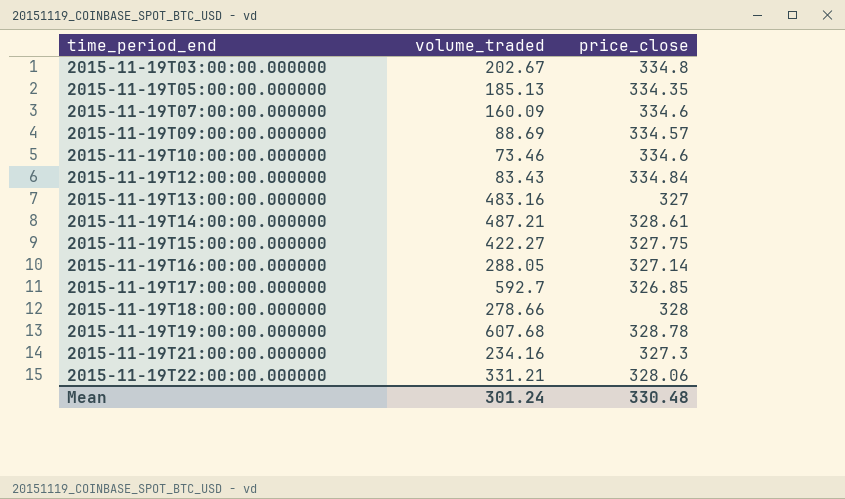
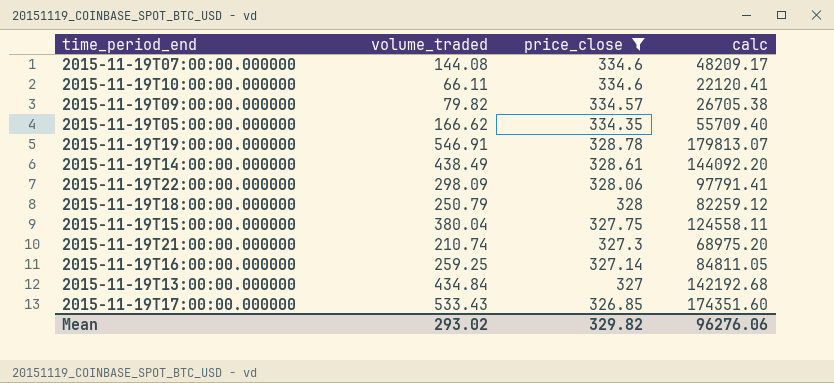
filter: none -> price_close <= 334.6
row order: time_period_end ascending -> price_close descending
column calc | formula: none -> [volume_traded] * [price_close]
2015-11-19T07:00:00.000000 | volume_traded: 160.09 -> 144.08
2015-11-19T10:00:00.000000 | volume_traded: 73.46 -> 66.11
2015-11-19T09:00:00.000000 | volume_traded: 88.69 -> 79.82
2015-11-19T05:00:00.000000 | volume_traded: 185.13 -> 166.62
2015-11-19T19:00:00.000000 | volume_traded: 607.68 -> 546.91
2015-11-19T14:00:00.000000 | volume_traded: 487.21 -> 438.49
2015-11-19T22:00:00.000000 | volume_traded: 331.21 -> 298.09
2015-11-19T18:00:00.000000 | volume_traded: 278.66 -> 250.79
2015-11-19T15:00:00.000000 | volume_traded: 422.27 -> 380.04
2015-11-19T21:00:00.000000 | volume_traded: 234.16 -> 210.74
2015-11-19T16:00:00.000000 | volume_traded: 288.05 -> 259.25
2015-11-19T13:00:00.000000 | volume_traded: 483.16 -> 434.84
2015-11-19T17:00:00.000000 | volume_traded: 592.7 -> 533.43
Mean | volume_traded: 301.24 -> 293.02
Mean | price_close: 330.48 -> 329.82

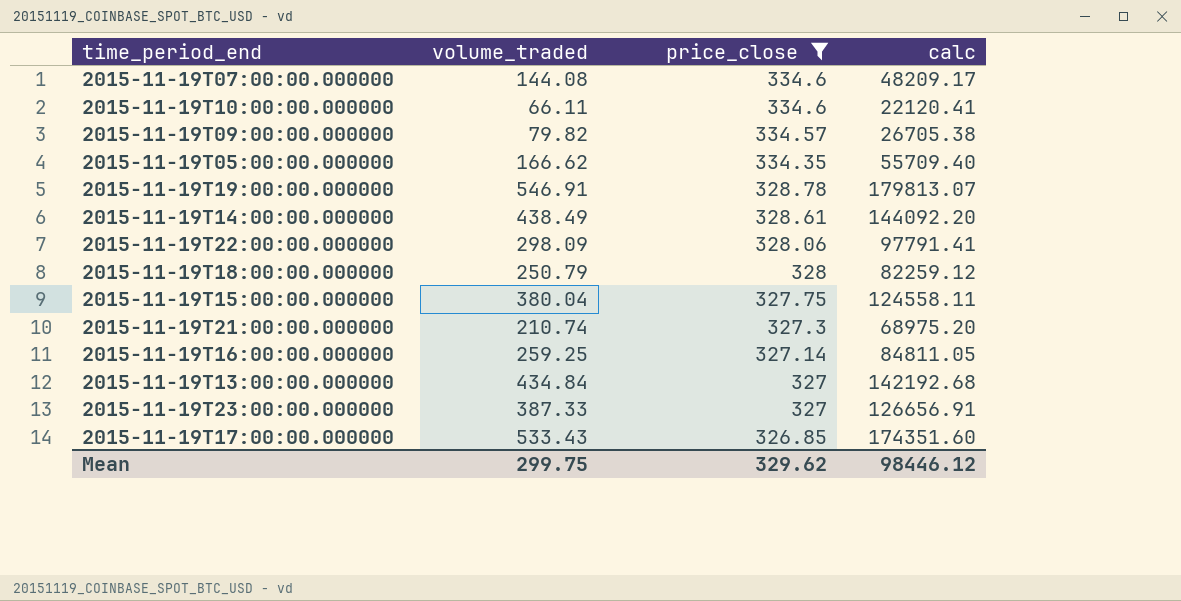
row 2015-11-19T23:00:00.000000: none -> 387.33 | 327 | 126656.91
Mean | volume_traded: 293.02 -> 299.75
Mean | price_close: 329.82 -> 329.62
Mean | calc: 96276.06 -> 98446.12

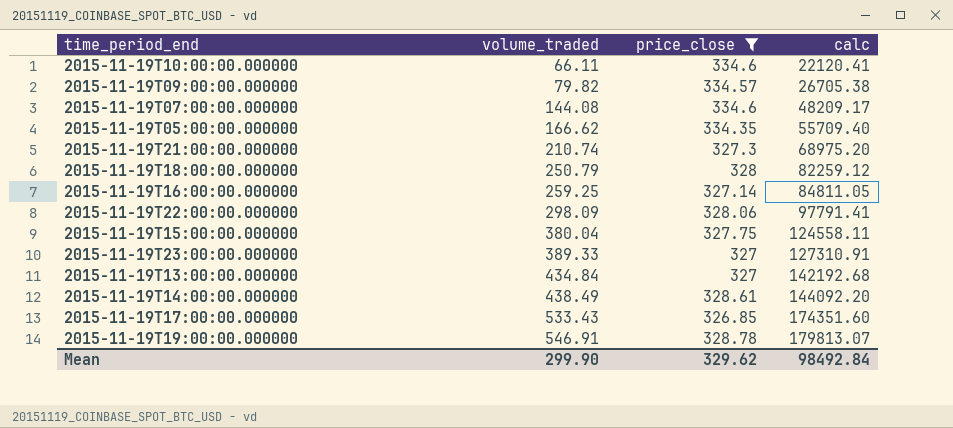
row order: price_close descending -> volume_traded ascending
2015-11-19T23:00:00.000000 | volume_traded: 387.33 -> 389.33
2015-11-19T23:00:00.000000 | calc: 126656.91 -> 127310.91
Mean | volume_traded: 299.75 -> 299.90
Mean | calc: 98446.12 -> 98492.84

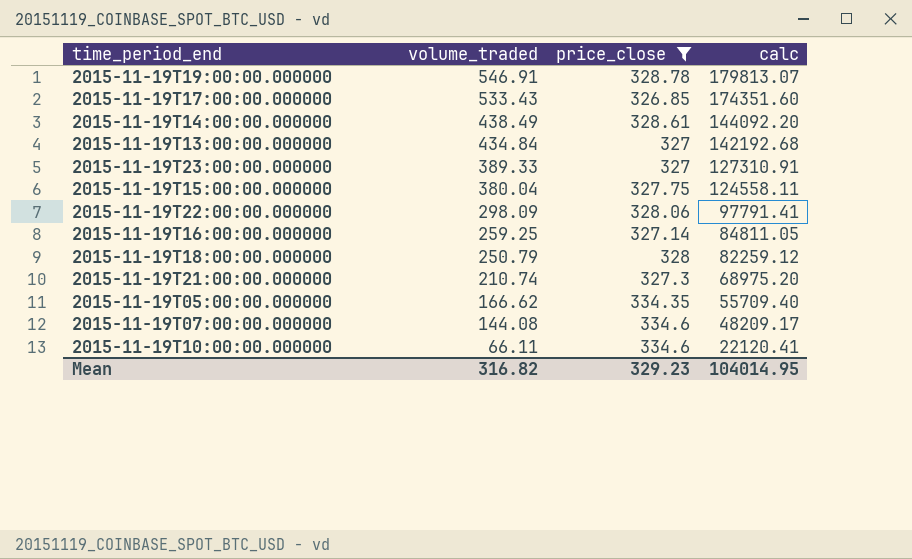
row order: volume_traded ascending -> volume_traded descending
row 2015-11-19T09:00:00.000000: 79.82 | 334.57 | 26705.38 -> none
Mean | volume_traded: 299.90 -> 316.82
Mean | price_close: 329.62 -> 329.23
Mean | calc: 98492.84 -> 104014.95

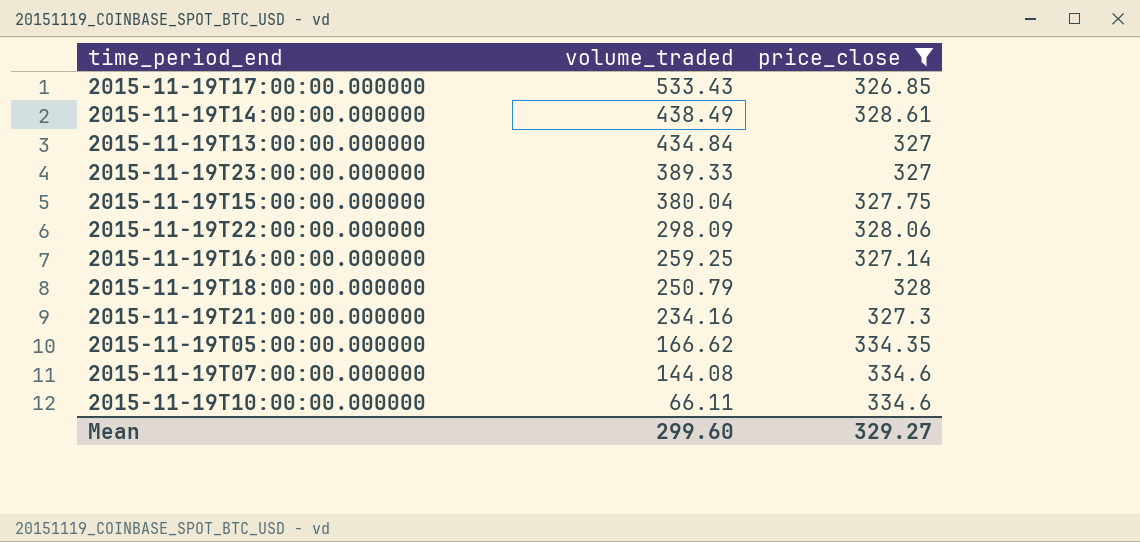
column calc | formula: [volume_traded] * [price_close] -> none
row 2015-11-19T19:00:00.000000: 546.91 | 328.78 | 179813.07 -> none
2015-11-19T21:00:00.000000 | volume_traded: 210.74 -> 234.16
Mean | volume_traded: 316.82 -> 299.60
Mean | price_close: 329.23 -> 329.27

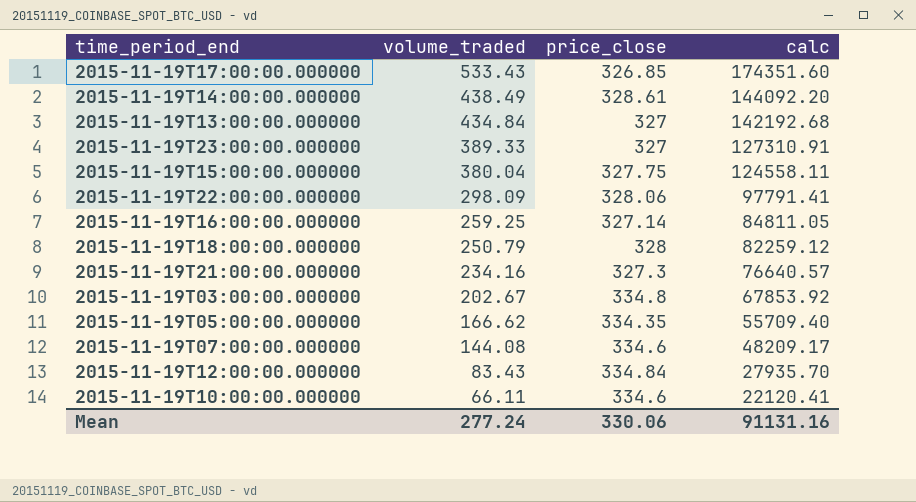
filter: price_close <= 334.6 -> none
column calc | formula: none -> [volume_traded] * [price_close]
Mean | volume_traded: 299.60 -> 277.24
Mean | price_close: 329.27 -> 330.06

